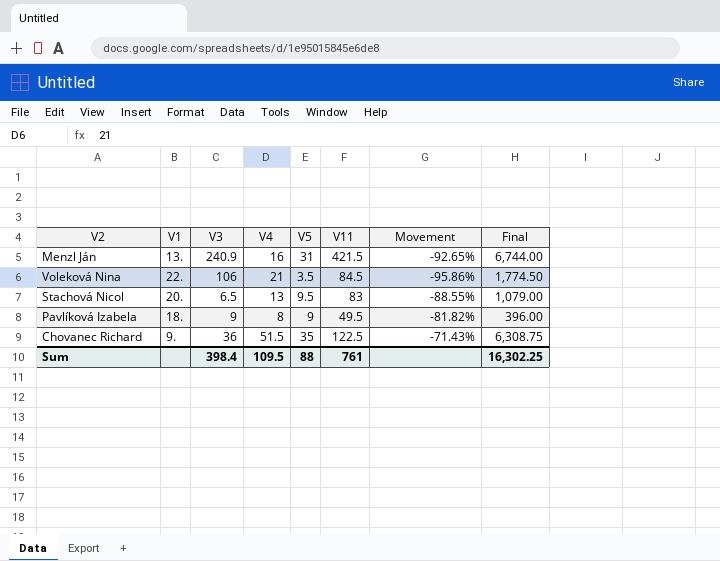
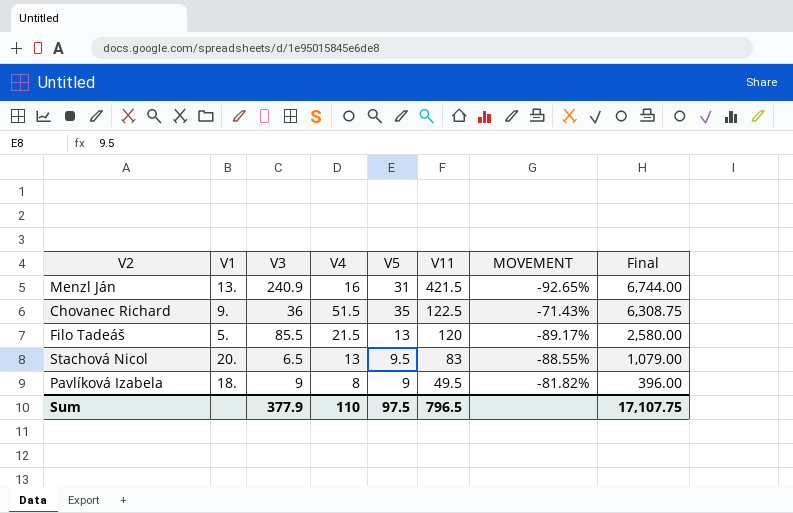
row order: none -> V11 descending
column name: Movement -> MOVEMENT
row Voleková Nina: 22. | 106 | 21 | 3.5 | 84.5 | -95.86% | 1,774.50 -> none
row Filo Tadeáš: none -> 5. | 85.5 | 21.5 | 13 | 120 | -89.17% | 2,580.00
Sum | V3: 398.4 -> 377.9
Sum | V4: 109.5 -> 110
Sum | V5: 88 -> 97.5
Sum | V11: 761 -> 796.5
Sum | Final: 16,302.25 -> 17,107.75

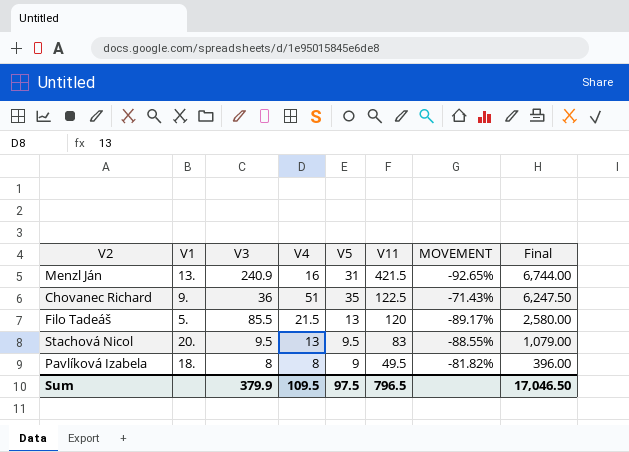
Chovanec Richard | V4: 51.5 -> 51
Chovanec Richard | Final: 6,308.75 -> 6,247.50
Stachová Nicol | V3: 6.5 -> 9.5
Pavlíková Izabela | V3: 9 -> 8
Sum | V3: 377.9 -> 379.9
Sum | V4: 110 -> 109.5
Sum | Final: 17,107.75 -> 17,046.50

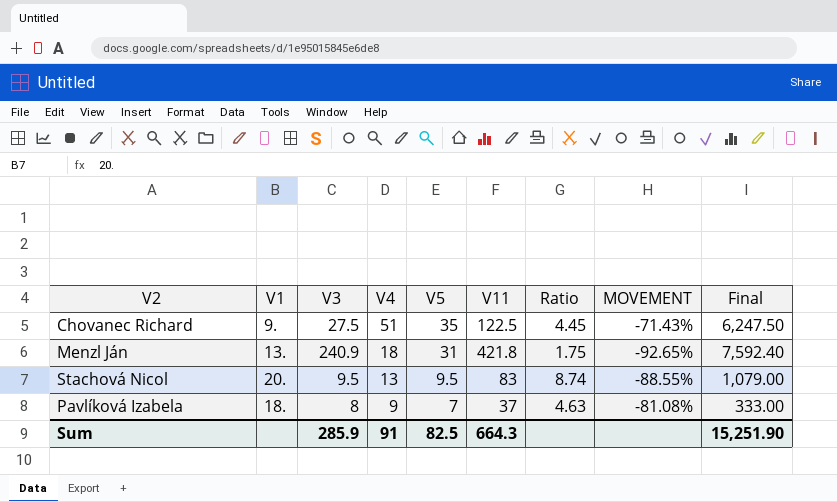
row order: V11 descending -> V4 descending
column Ratio | formula: none -> [V11] / [V3]
row Filo Tadeáš: 5. | 85.5 | 21.5 | 13 | 120 | -89.17% | 2,580.00 -> none
Chovanec Richard | V3: 36 -> 27.5
Menzl Ján | V4: 16 -> 18
Menzl Ján | V11: 421.5 -> 421.8
Menzl Ján | Final: 6,744.00 -> 7,592.40
Pavlíková Izabela | V4: 8 -> 9
Pavlíková Izabela | V5: 9 -> 7
Pavlíková Izabela | V11: 49.5 -> 37
Pavlíková Izabela | MOVEMENT: -81.82% -> -81.08%
Pavlíková Izabela | Final: 396.00 -> 333.00
Sum | V3: 379.9 -> 285.9
Sum | V4: 109.5 -> 91
Sum | V5: 97.5 -> 82.5
Sum | V11: 796.5 -> 664.3
Sum | Final: 17,046.50 -> 15,251.90

